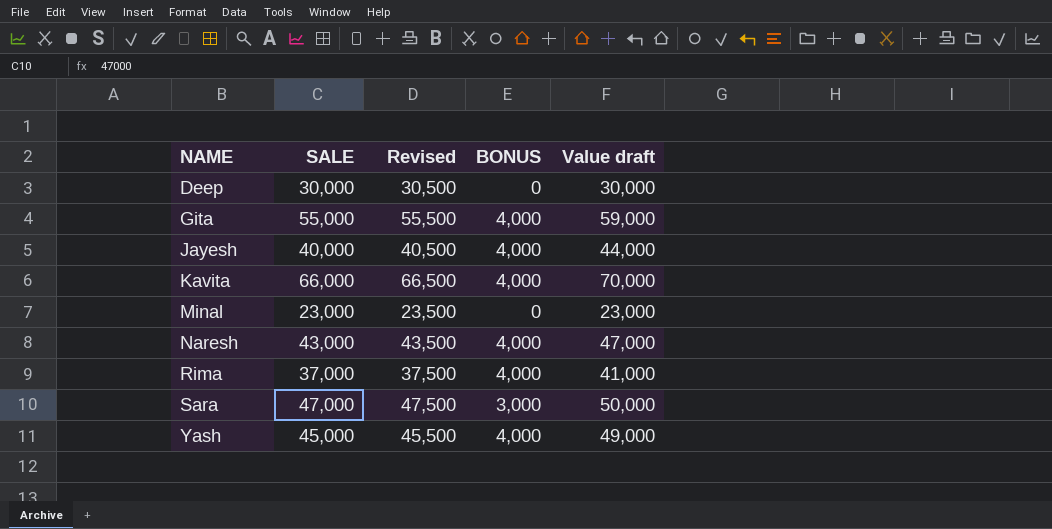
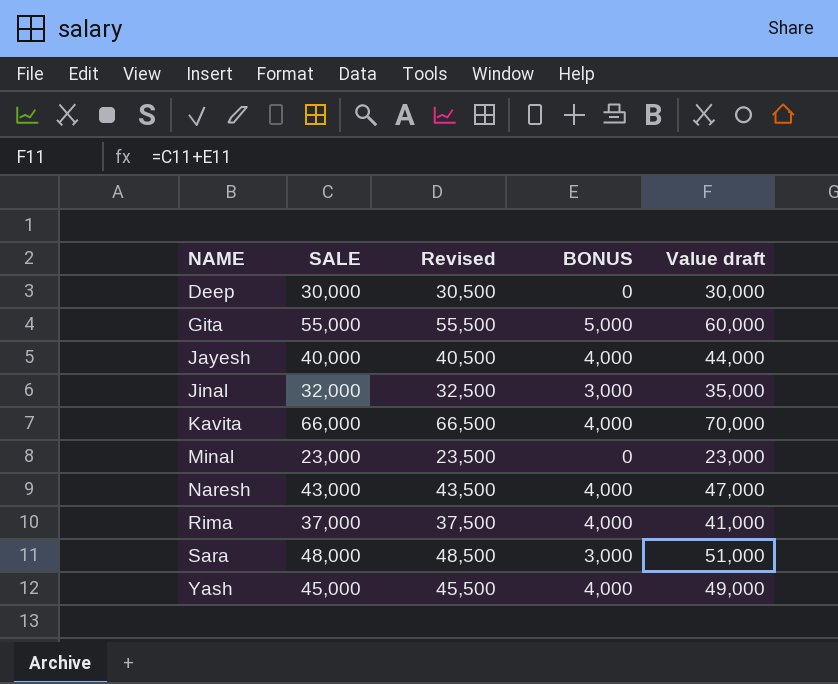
Gita | BONUS: 4,000 -> 5,000
Gita | Value draft: 59,000 -> 60,000
row Jinal: none -> 32,000 | 32,500 | 3,000 | 35,000
Sara | SALE: 47,000 -> 48,000
Sara | Revised: 47,500 -> 48,500
Sara | Value draft: 50,000 -> 51,000

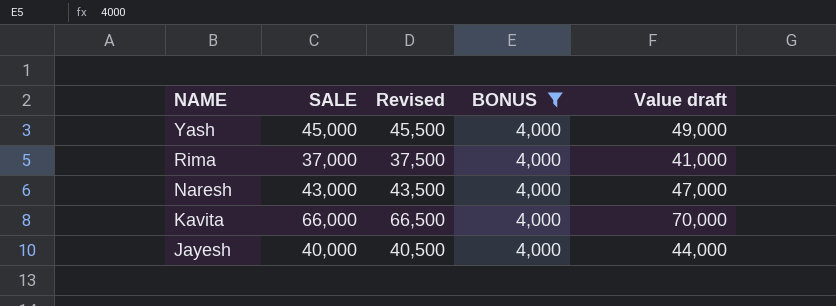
filter: none -> BONUS = 4,000
row order: NAME ascending -> NAME descending

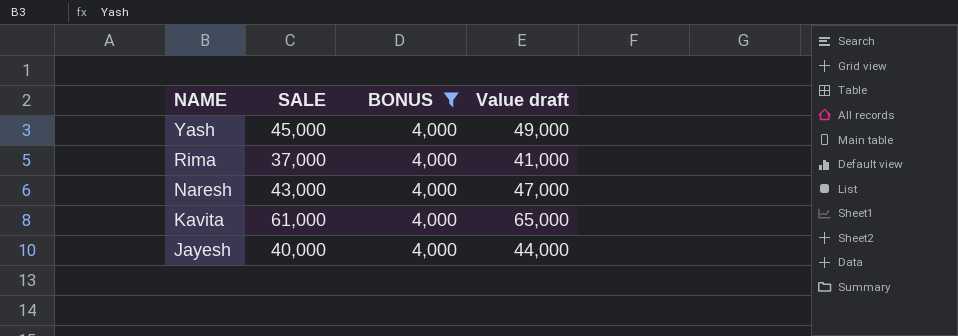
column Revised | formula: [SALE] + 500 -> none
Kavita | SALE: 66,000 -> 61,000
Kavita | Value draft: 70,000 -> 65,000

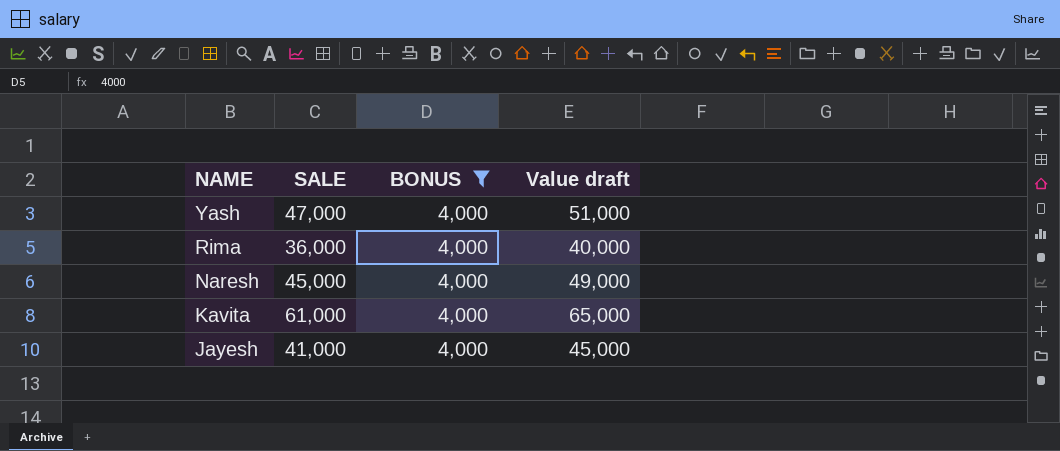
Yash | SALE: 45,000 -> 47,000
Yash | Value draft: 49,000 -> 51,000
Rima | SALE: 37,000 -> 36,000
Rima | Value draft: 41,000 -> 40,000
Naresh | SALE: 43,000 -> 45,000
Naresh | Value draft: 47,000 -> 49,000
Jayesh | SALE: 40,000 -> 41,000
Jayesh | Value draft: 44,000 -> 45,000

